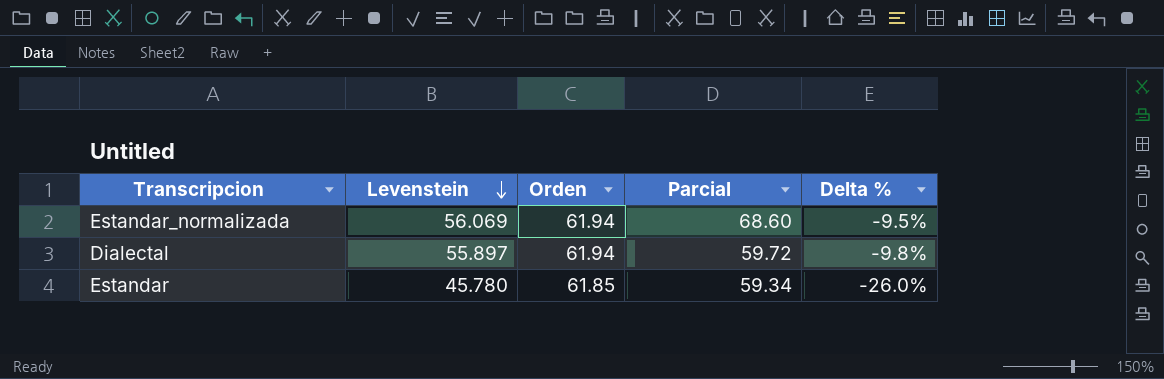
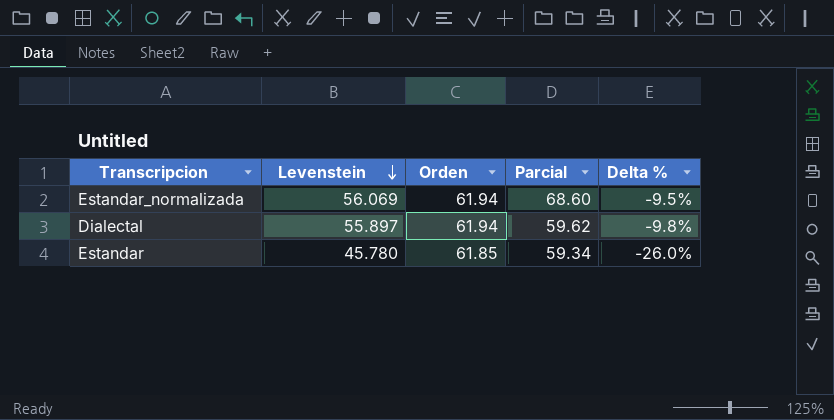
Dialectal | Parcial: 59.72 -> 59.62

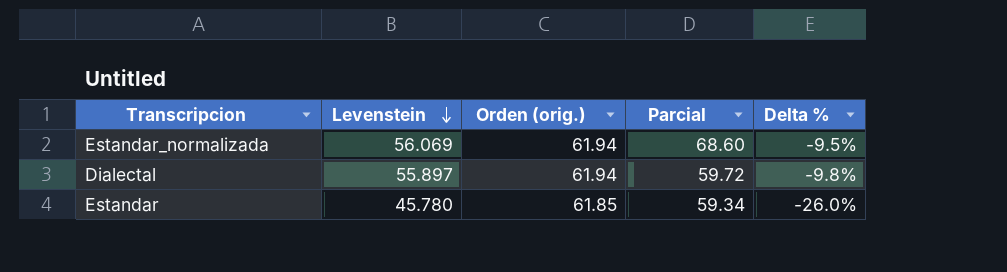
column name: Orden -> Orden (orig.)
Dialectal | Parcial: 59.62 -> 59.72

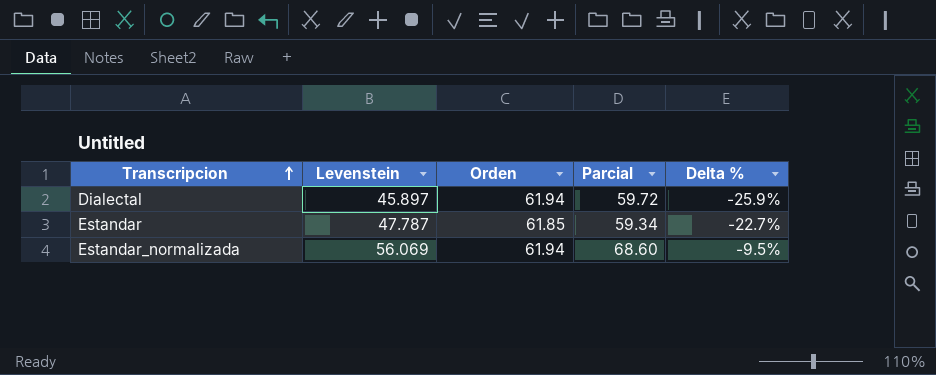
row order: Levenstein descending -> Transcripcion ascending
column name: Orden (orig.) -> Orden
Dialectal | Levenstein: 55.897 -> 45.897
Dialectal | Delta %: -9.8% -> -25.9%
Estandar | Levenstein: 45.780 -> 47.787
Estandar | Delta %: -26.0% -> -22.7%

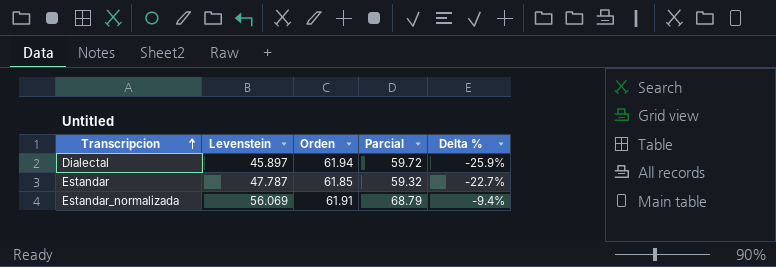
Estandar | Parcial: 59.34 -> 59.32
Estandar_normalizada | Orden: 61.94 -> 61.91
Estandar_normalizada | Parcial: 68.60 -> 68.79
Estandar_normalizada | Delta %: -9.5% -> -9.4%

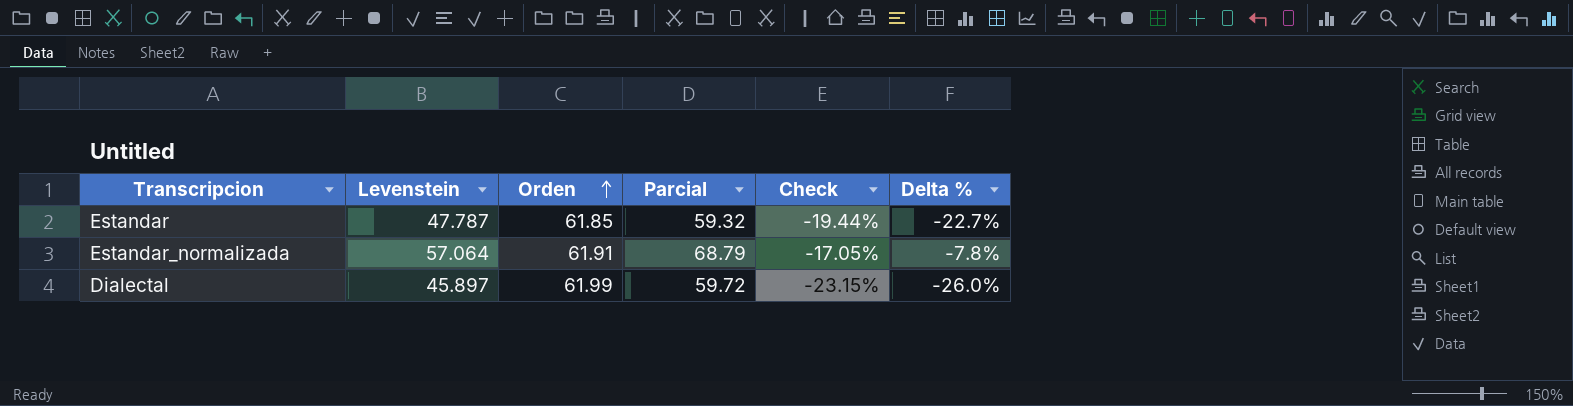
row order: Transcripcion ascending -> Orden ascending
column Check | formula: none -> ([Levenstein] - [Parcial]) / [Parcial]
Estandar_normalizada | Levenstein: 56.069 -> 57.064
Estandar_normalizada | Delta %: -9.4% -> -7.8%
Dialectal | Orden: 61.94 -> 61.99
Dialectal | Delta %: -25.9% -> -26.0%

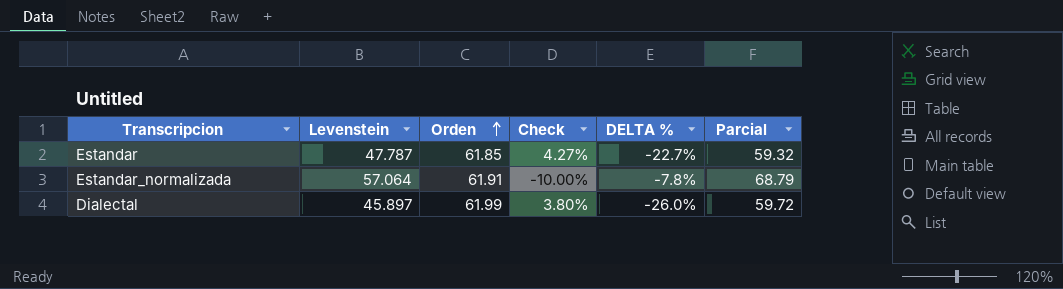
column Check | formula: ([Levenstein] - [Parcial]) / [Parcial] -> ([Orden] - [Parcial]) / [Parcial]
column name: Delta % -> DELTA %
column Parcial | position: 4 -> 6

